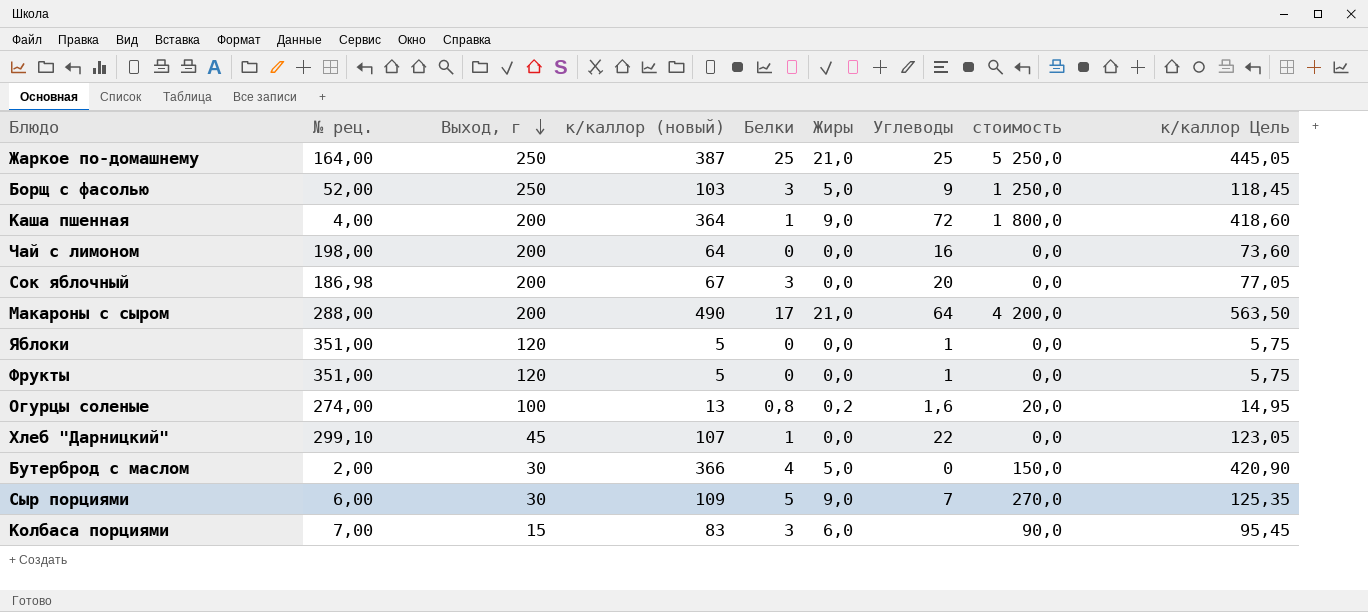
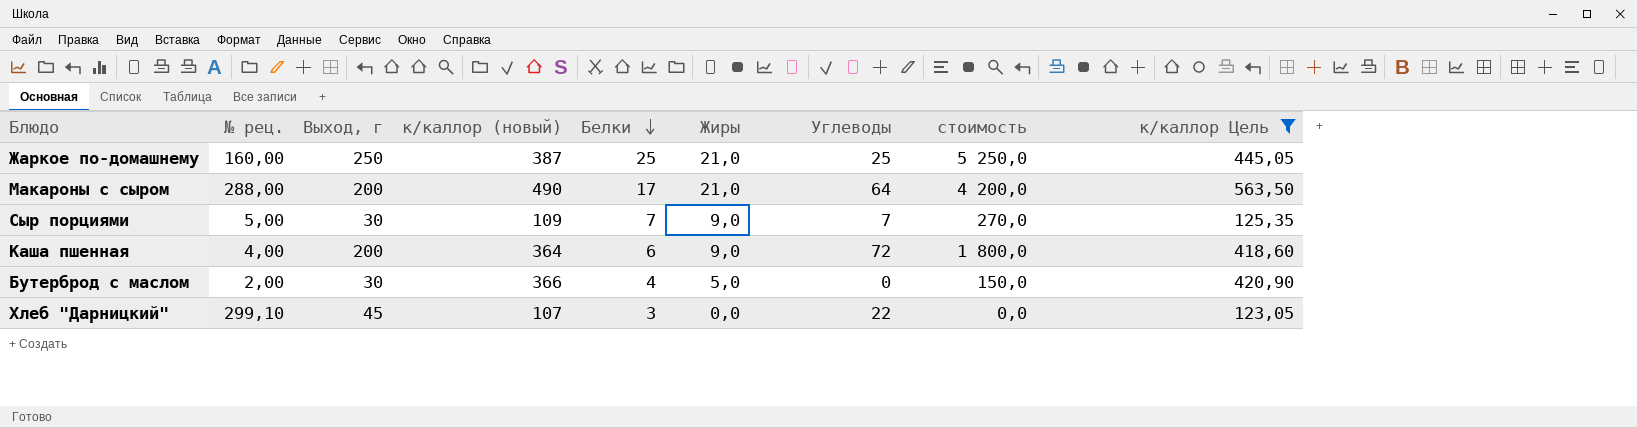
filter: none -> к/каллор Цель >= 123,05
row order: Выход, г descending -> Белки descending
Жаркое по-домашнему | № рец.: 164,00 -> 160,00
Сыр порциями | № рец.: 6,00 -> 5,00
Сыр порциями | Белки: 5 -> 7
Каша пшенная | Белки: 1 -> 6
Хлеб "Дарницкий" | Белки: 1 -> 3

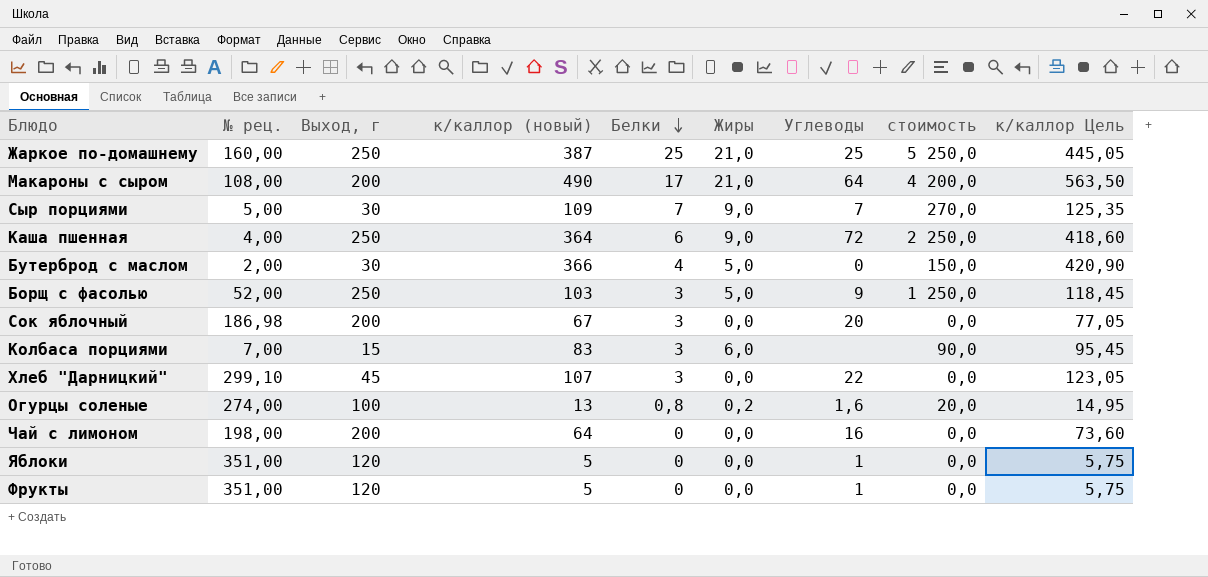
filter: к/каллор Цель >= 123,05 -> none
Макароны с сыром | № рец.: 288,00 -> 108,00
Каша пшенная | Выход, г: 200 -> 250
Каша пшенная | стоимость: 1 800,0 -> 2 250,0

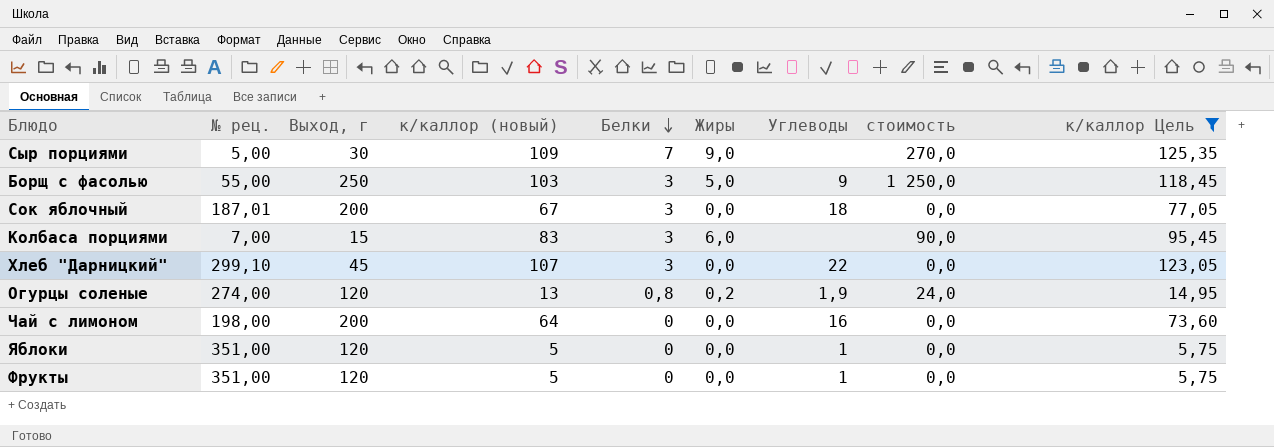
filter: none -> к/каллор Цель <= 125,35
Сыр порциями | Углеводы: 7 -> none
Борщ с фасолью | № рец.: 52,00 -> 55,00
Сок яблочный | № рец.: 186,98 -> 187,01
Сок яблочный | Углеводы: 20 -> 18
Огурцы соленые | Выход, г: 100 -> 120
Огурцы соленые | Углеводы: 1,6 -> 1,9
Огурцы соленые | стоимость: 20,0 -> 24,0

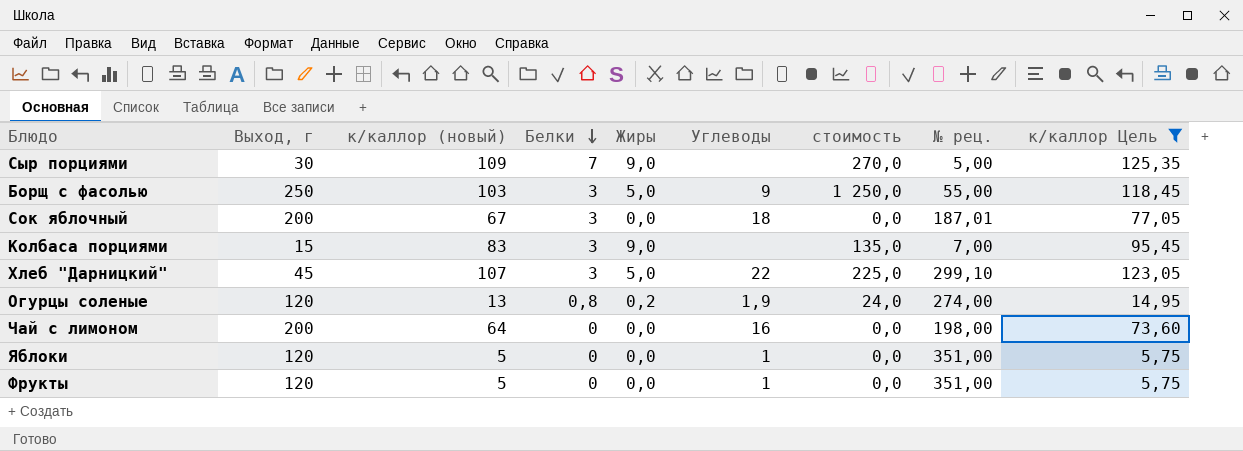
column № рец. | position: 2 -> 8
Колбаса порциями | Жиры: 6,0 -> 9,0
Колбаса порциями | стоимость: 90,0 -> 135,0
Хлеб "Дарницкий" | Жиры: 0,0 -> 5,0
Хлеб "Дарницкий" | стоимость: 0,0 -> 225,0

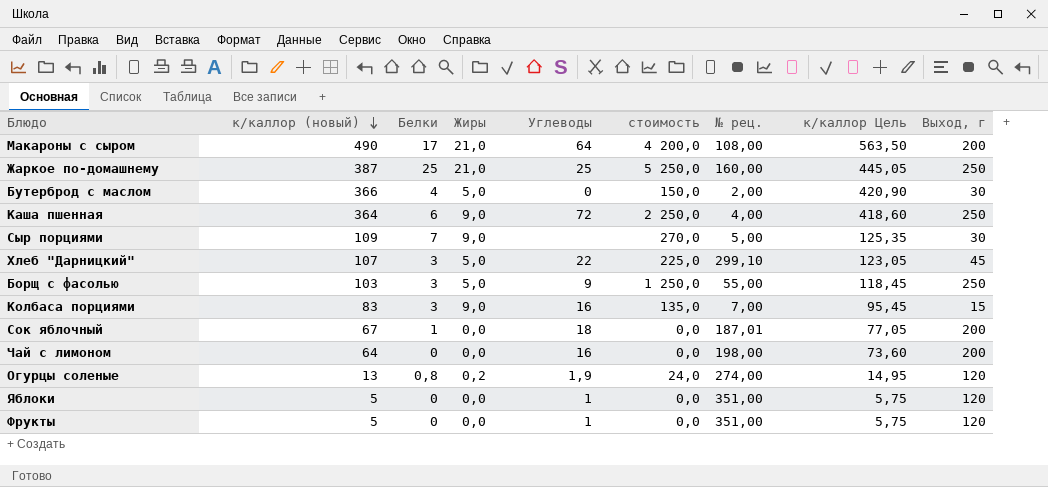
filter: к/каллор Цель <= 125,35 -> none
row order: Белки descending -> к/каллор (новый) descending
column Выход, г | position: 2 -> 9
Колбаса порциями | Углеводы: none -> 16
Сок яблочный | Белки: 3 -> 1

